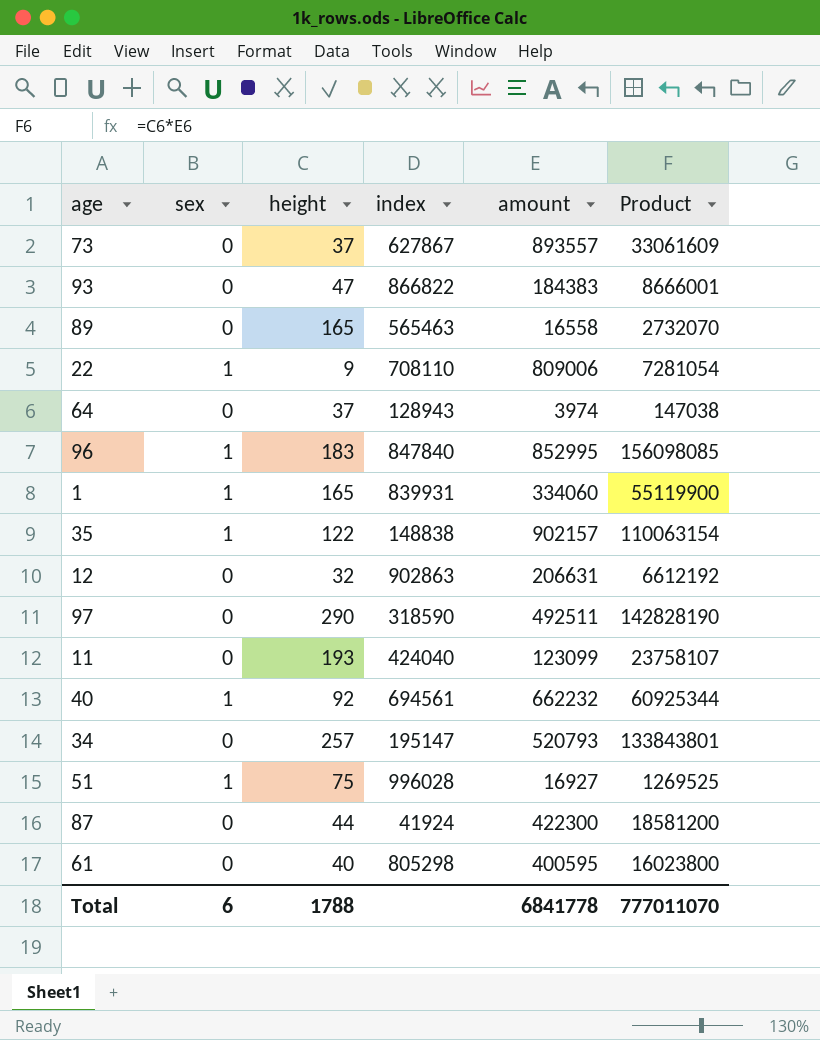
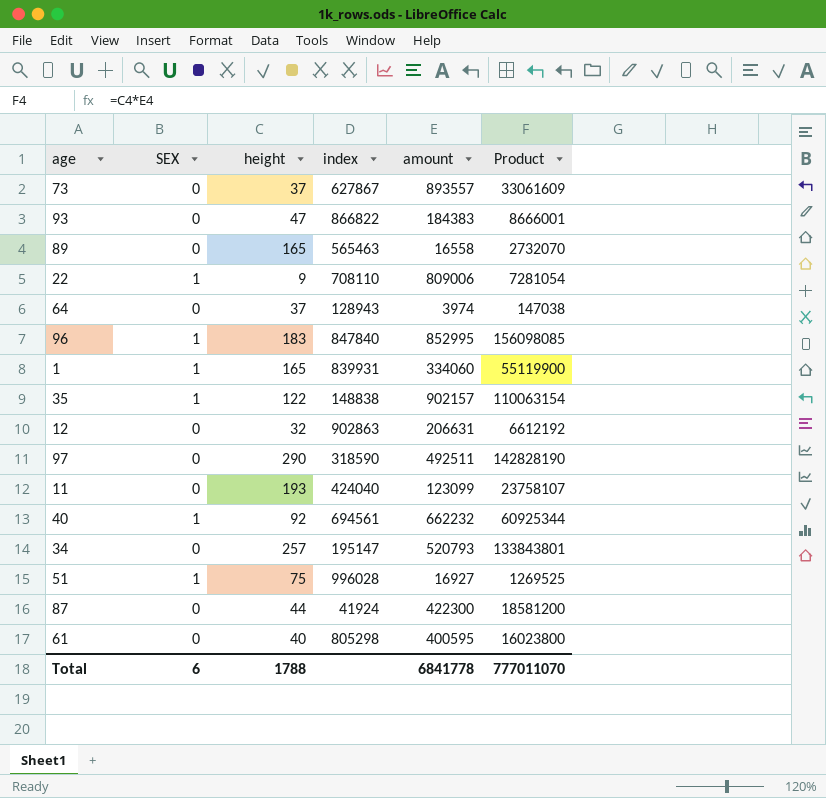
column name: sex -> SEX

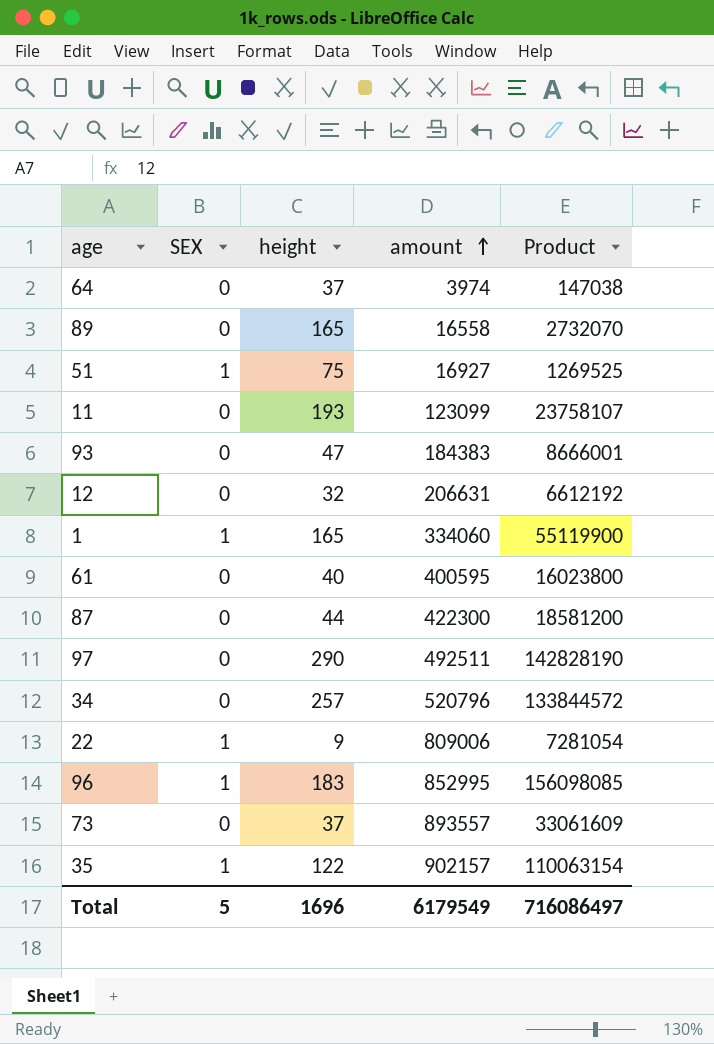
row order: none -> amount ascending
column index | position: 4 -> none
row 40: 1 | 92 | 694561 | 662232 | 60925344 -> none
34 | amount: 520793 -> 520796
34 | Product: 133843801 -> 133844572
Total | SEX: 6 -> 5
Total | height: 1788 -> 1696
Total | amount: 6841778 -> 6179549
Total | Product: 777011070 -> 716086497

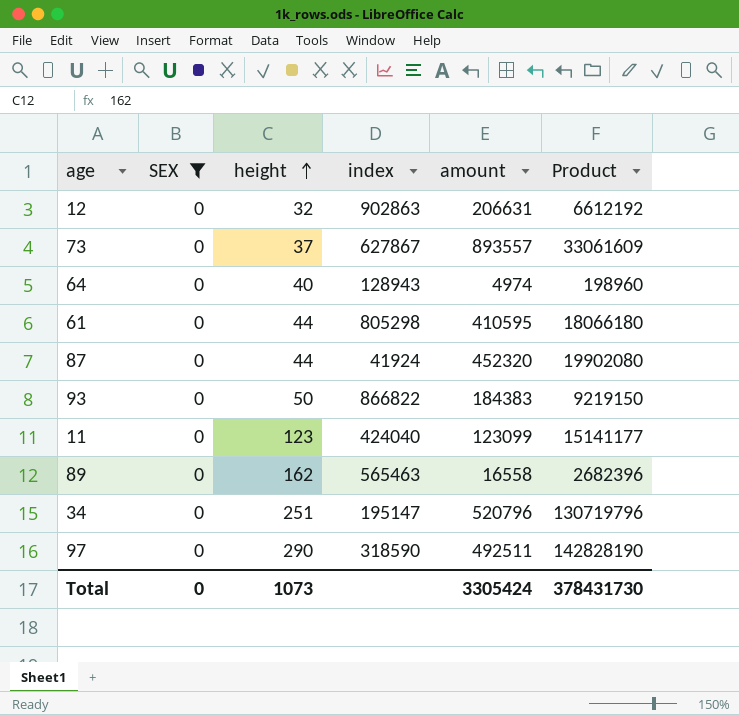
filter: none -> SEX = 0
row order: amount ascending -> height ascending
column index | position: none -> 4
64 | height: 37 -> 40
64 | amount: 3974 -> 4974
64 | Product: 147038 -> 198960
61 | height: 40 -> 44
61 | amount: 400595 -> 410595
61 | Product: 16023800 -> 18066180
87 | amount: 422300 -> 452320
87 | Product: 18581200 -> 19902080
93 | height: 47 -> 50
93 | Product: 8666001 -> 9219150
11 | height: 193 -> 123
11 | Product: 23758107 -> 15141177
89 | height: 165 -> 162
89 | Product: 2732070 -> 2682396
34 | height: 257 -> 251
34 | Product: 133844572 -> 130719796
Total | SEX: 5 -> 0
Total | height: 1696 -> 1073
Total | amount: 6179549 -> 3305424
Total | Product: 716086497 -> 378431730

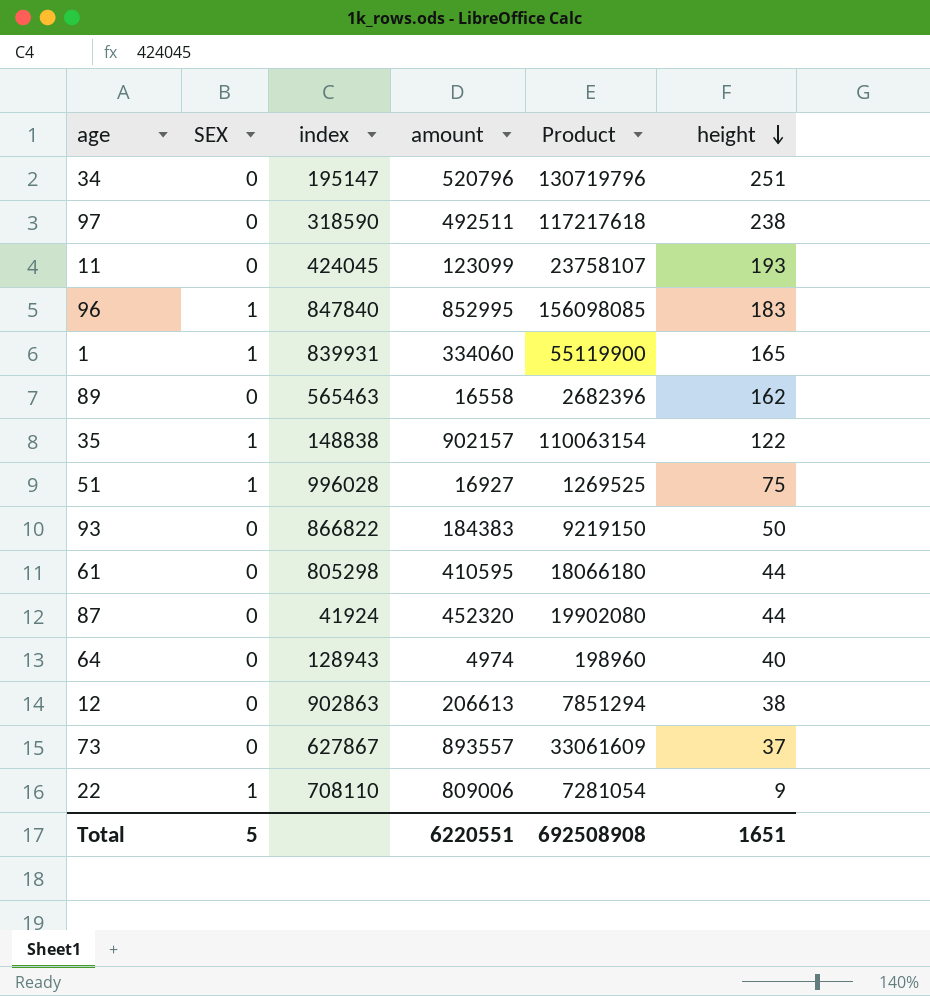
filter: SEX = 0 -> none
row order: height ascending -> height descending
column height | position: 3 -> 6
97 | Product: 142828190 -> 117217618
97 | height: 290 -> 238
11 | index: 424040 -> 424045
11 | Product: 15141177 -> 23758107
11 | height: 123 -> 193
12 | amount: 206631 -> 206613
12 | Product: 6612192 -> 7851294
12 | height: 32 -> 38
Total | SEX: 0 -> 5
Total | amount: 3305424 -> 6220551
Total | Product: 378431730 -> 692508908
Total | height: 1073 -> 1651

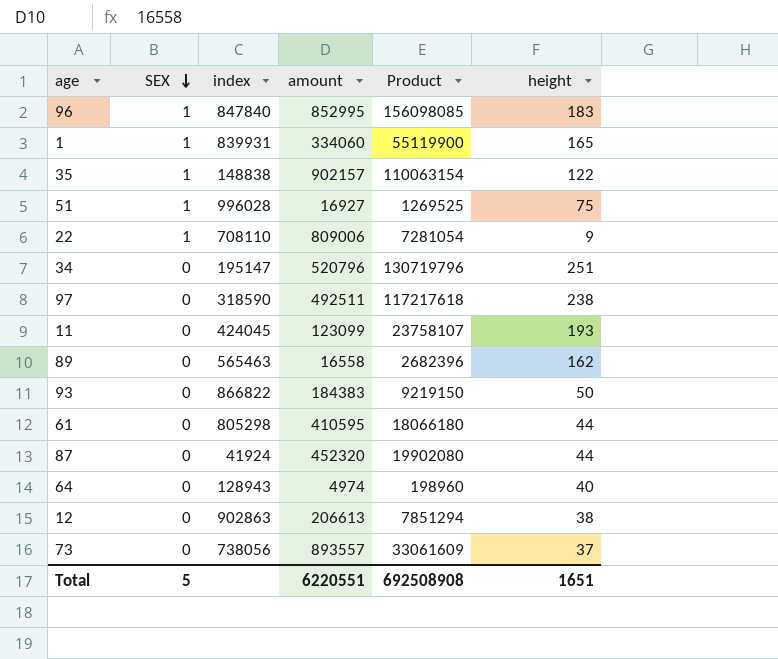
row order: height descending -> SEX descending
73 | index: 627867 -> 738056

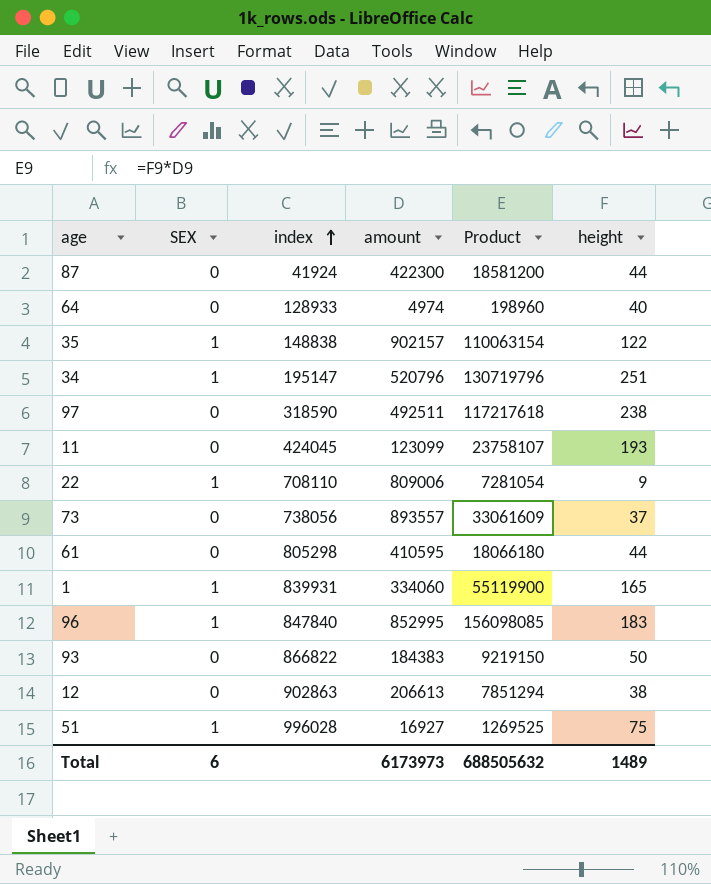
row order: SEX descending -> index ascending
row 89: 0 | 565463 | 16558 | 2682396 | 162 -> none
87 | amount: 452320 -> 422300
87 | Product: 19902080 -> 18581200
64 | index: 128943 -> 128933
34 | SEX: 0 -> 1
Total | SEX: 5 -> 6
Total | amount: 6220551 -> 6173973
Total | Product: 692508908 -> 688505632
Total | height: 1651 -> 1489

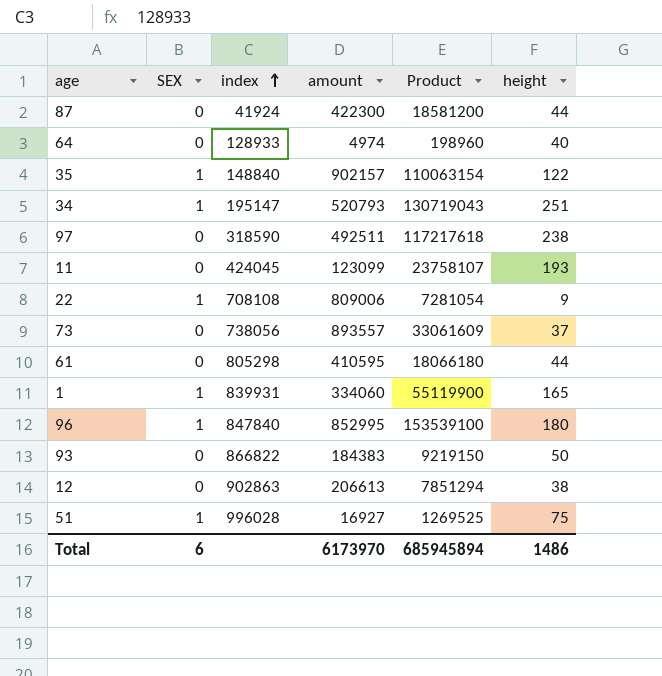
35 | index: 148838 -> 148840
34 | amount: 520796 -> 520793
34 | Product: 130719796 -> 130719043
22 | index: 708110 -> 708108
96 | Product: 156098085 -> 153539100
96 | height: 183 -> 180
Total | amount: 6173973 -> 6173970
Total | Product: 688505632 -> 685945894
Total | height: 1489 -> 1486

